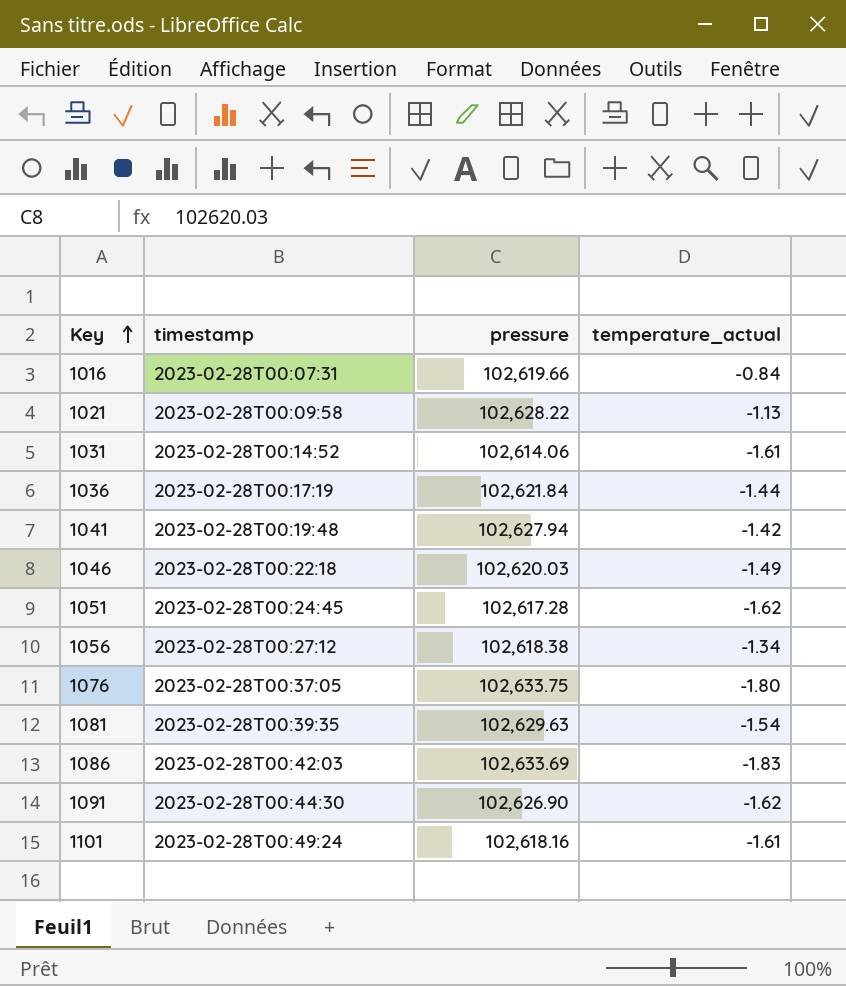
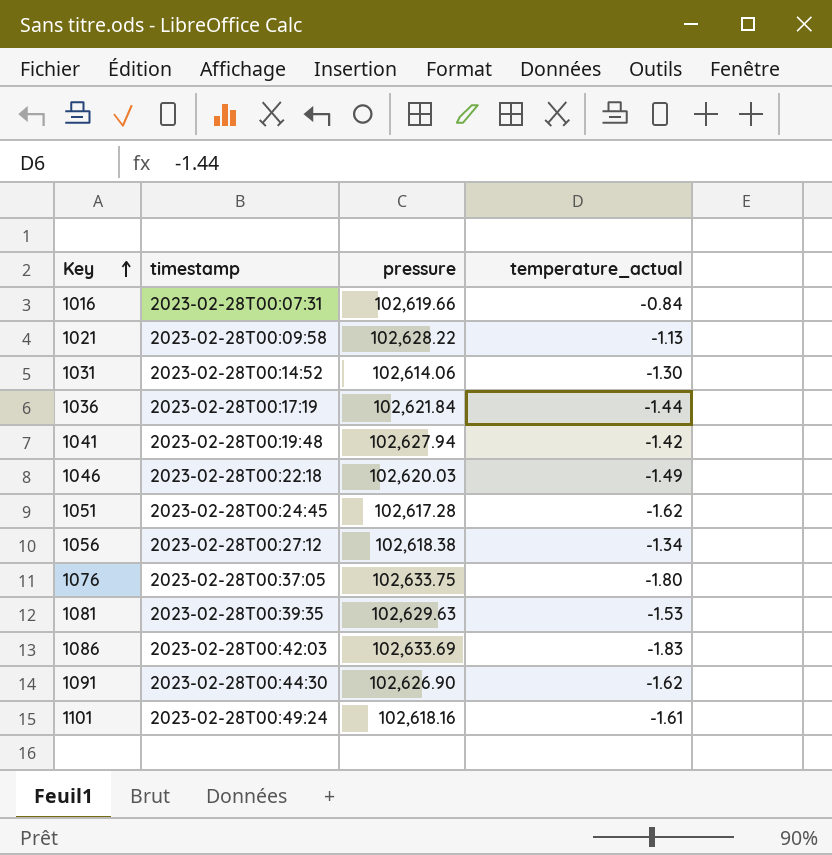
1031 | temperature_actual: -1.61 -> -1.30
1081 | temperature_actual: -1.54 -> -1.53

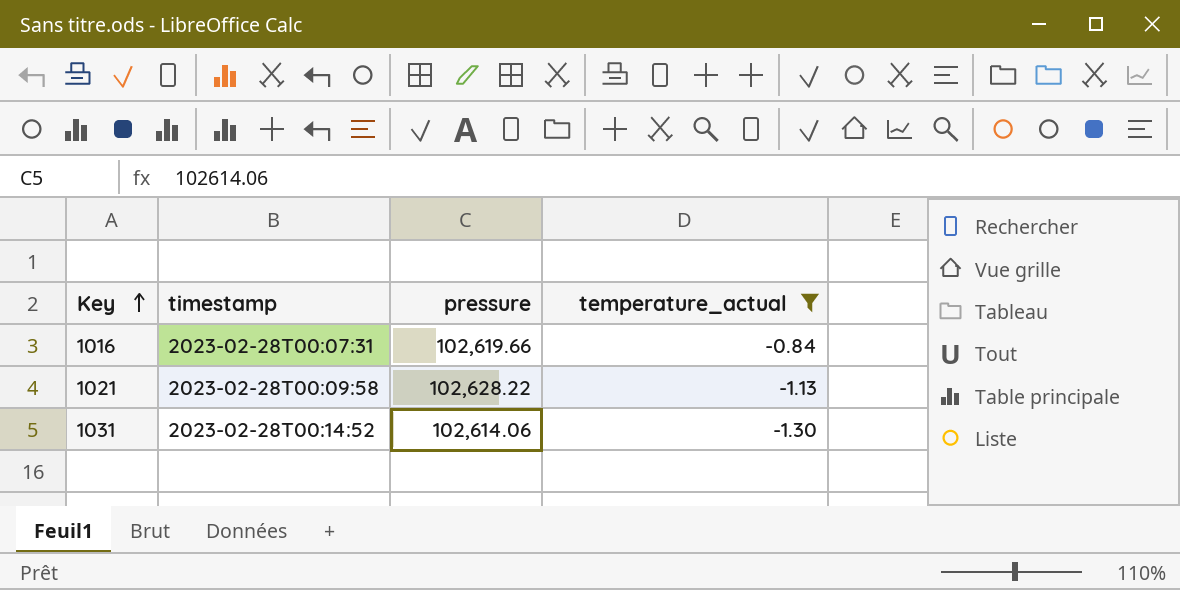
filter: none -> temperature_actual >= -1.30

